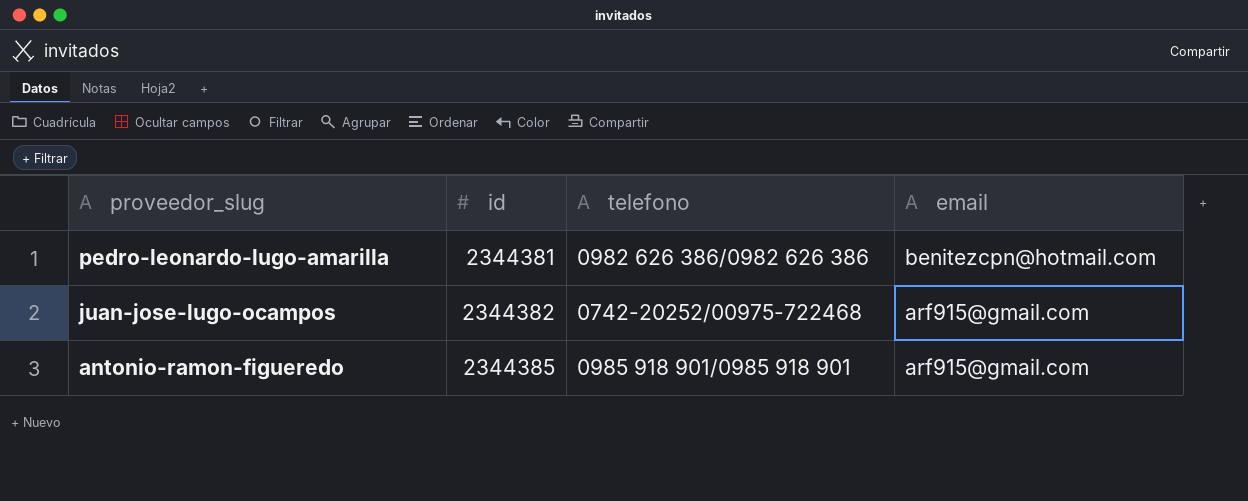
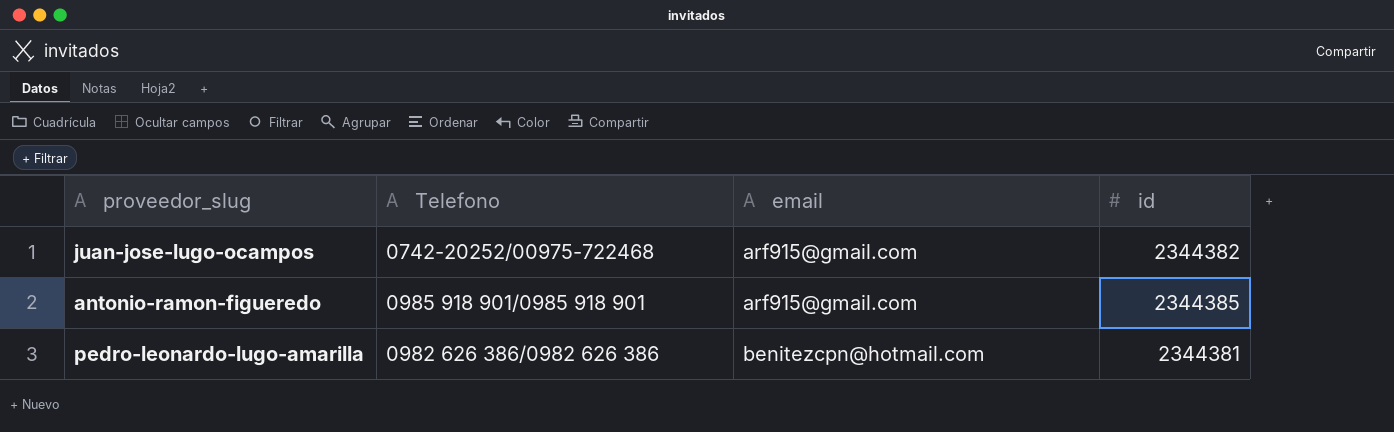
row order: proveedor_slug descending -> email ascending
column name: telefono -> Telefono
column id | position: 2 -> 4

